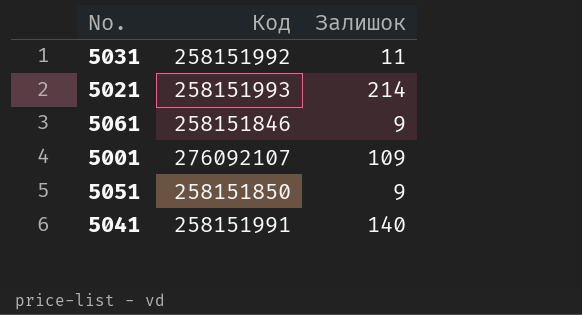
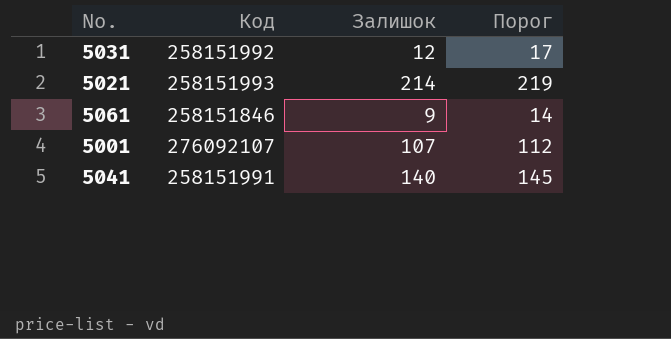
column Порог | formula: none -> [Залишок] + 5
row 5051: 258151850 | 9 -> none
5031 | Залишок: 11 -> 12
5001 | Залишок: 109 -> 107

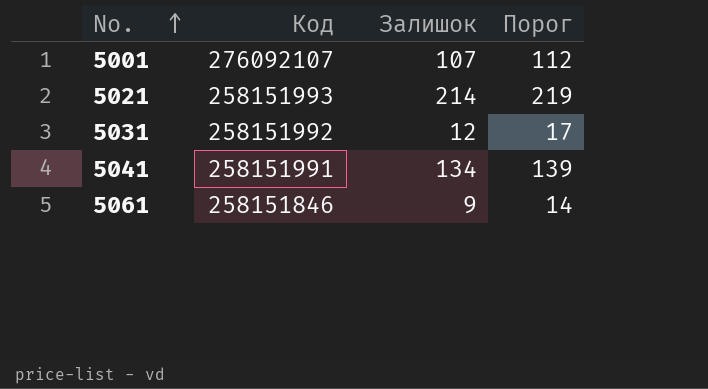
row order: none -> No. ascending
5041 | Залишок: 140 -> 134
5041 | Порог: 145 -> 139

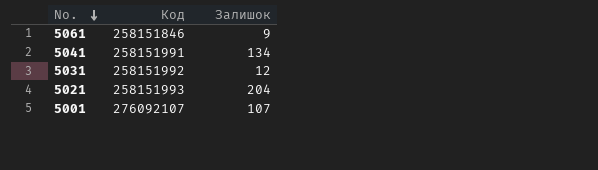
row order: No. ascending -> No. descending
column Порог | formula: [Залишок] + 5 -> none
5021 | Залишок: 214 -> 204

